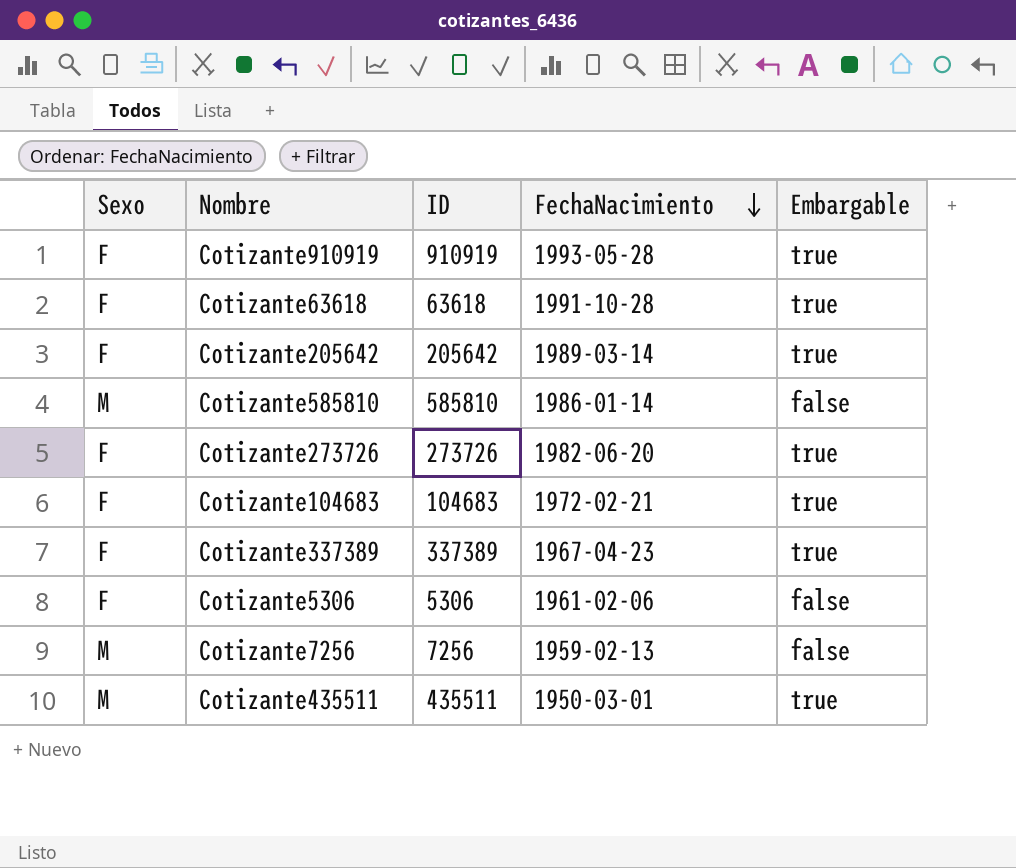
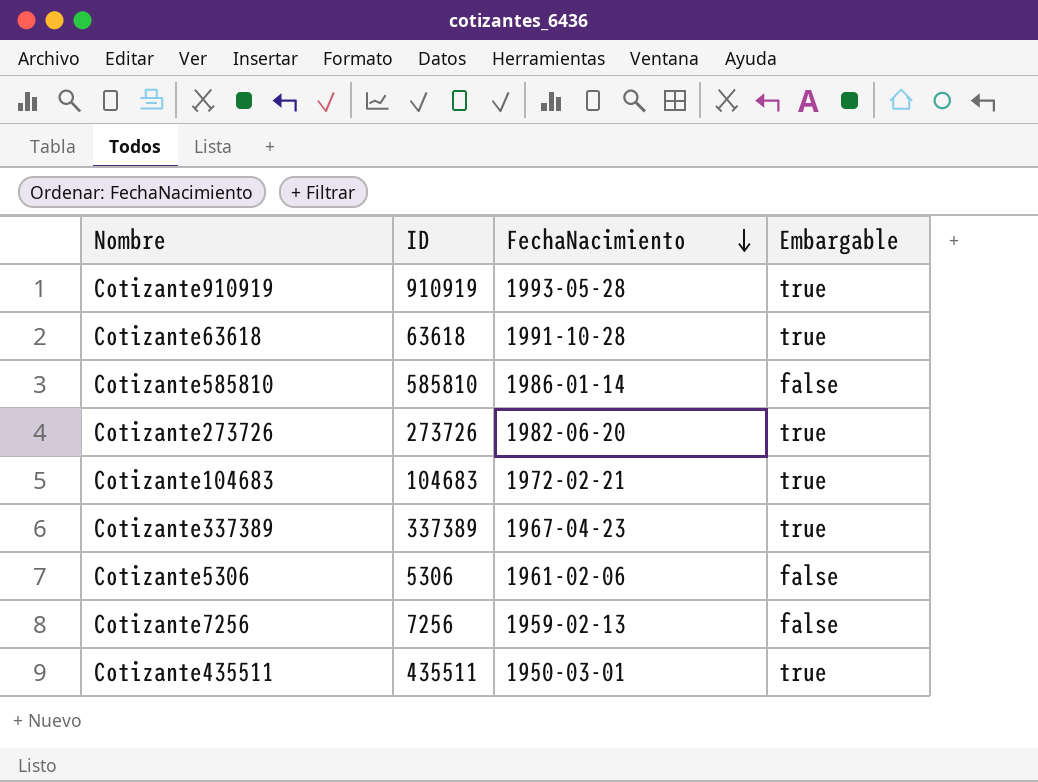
column Sexo | position: 1 -> none
row Cotizante205642: F | 205642 | 1989-03-14 | true -> none

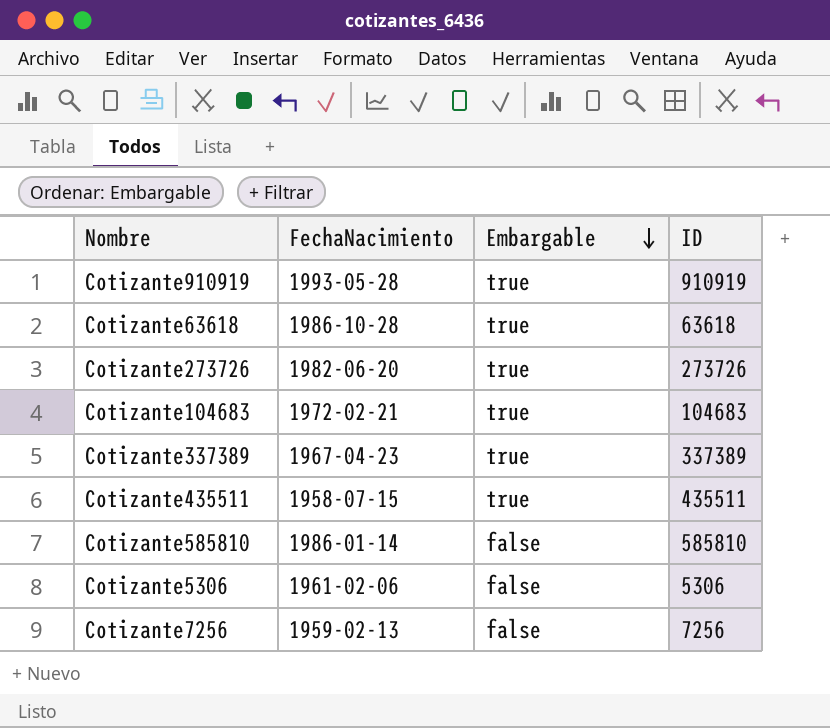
row order: FechaNacimiento descending -> Embargable descending
column ID | position: 2 -> 4
Cotizante63618 | FechaNacimiento: 1991-10-28 -> 1986-10-28
Cotizante435511 | FechaNacimiento: 1950-03-01 -> 1958-07-15

